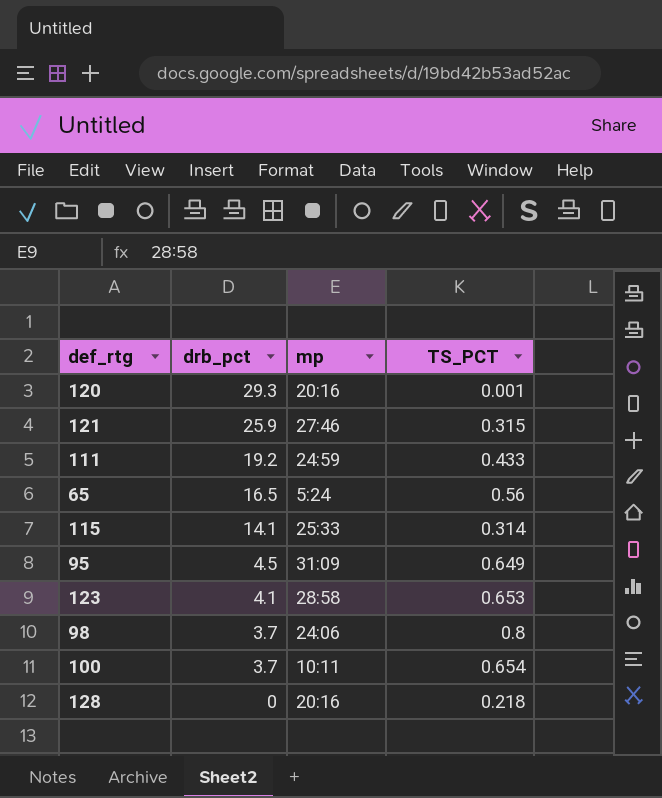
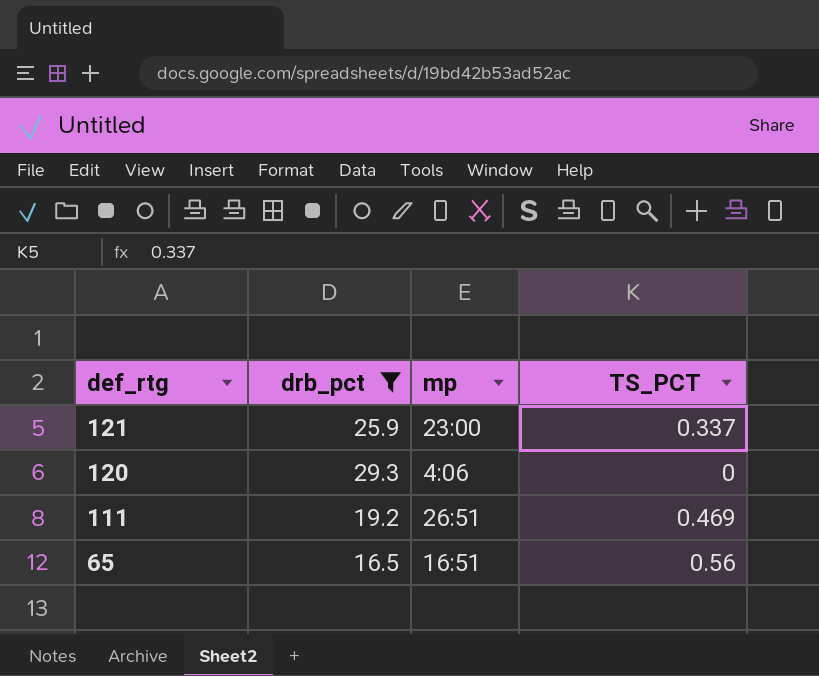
filter: none -> drb_pct >= 16.5
row order: drb_pct descending -> def_rtg descending
121 | mp: 27:46 -> 23:00
121 | TS_PCT: 0.315 -> 0.337
120 | mp: 20:16 -> 4:06
120 | TS_PCT: 0.001 -> 0
111 | mp: 24:59 -> 26:51
111 | TS_PCT: 0.433 -> 0.469
65 | mp: 5:24 -> 16:51

